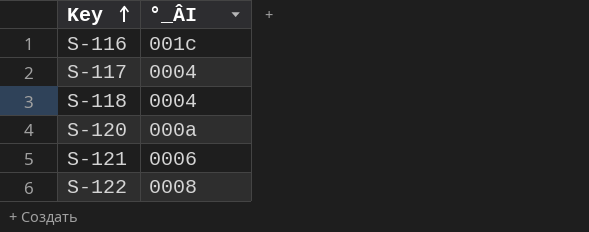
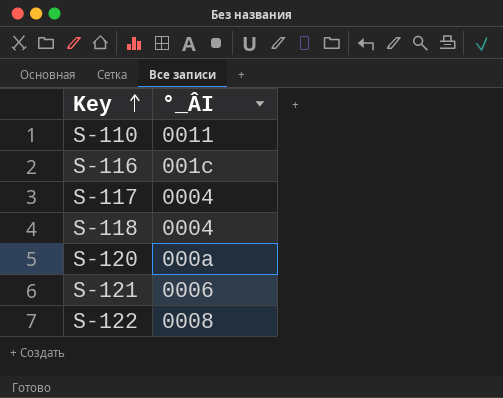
row S-110: none -> 0011

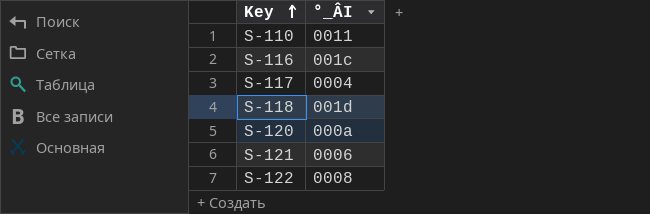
S-118 | °_ÂI: 0004 -> 001d

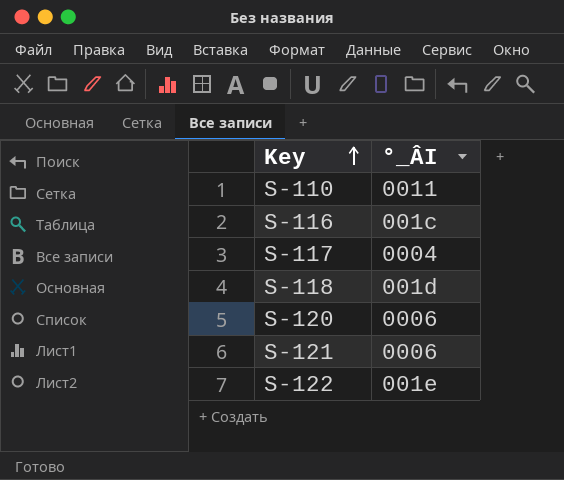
S-120 | °_ÂI: 000a -> 0006
S-122 | °_ÂI: 0008 -> 001e

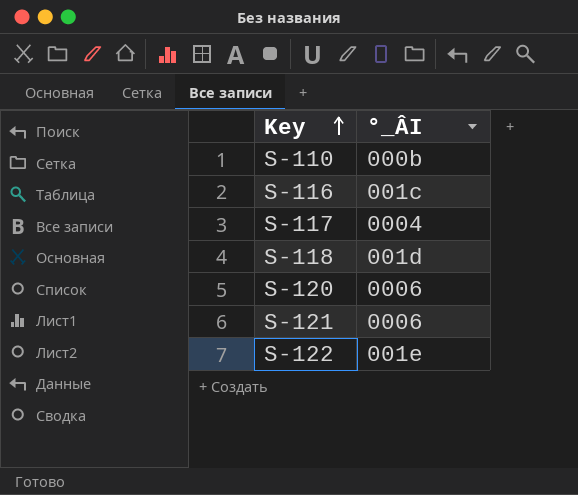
S-110 | °_ÂI: 0011 -> 000b

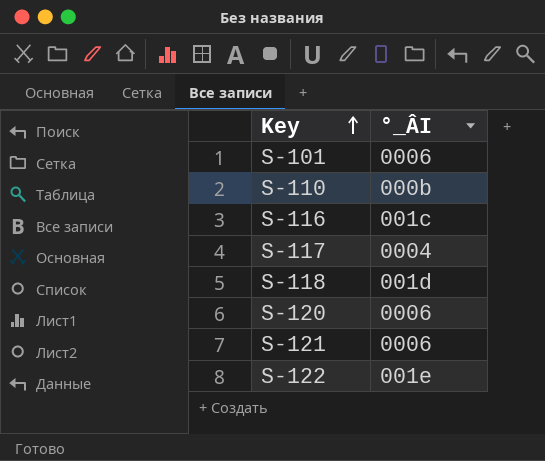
row S-101: none -> 0006

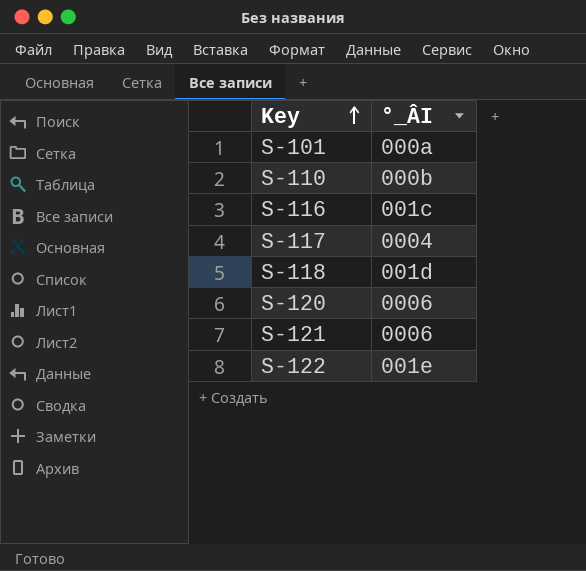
S-101 | °_ÂI: 0006 -> 000a

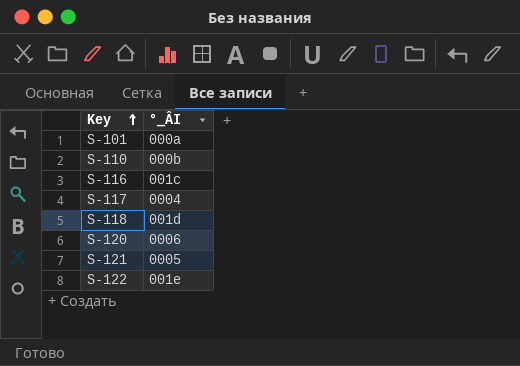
S-121 | °_ÂI: 0006 -> 0005

